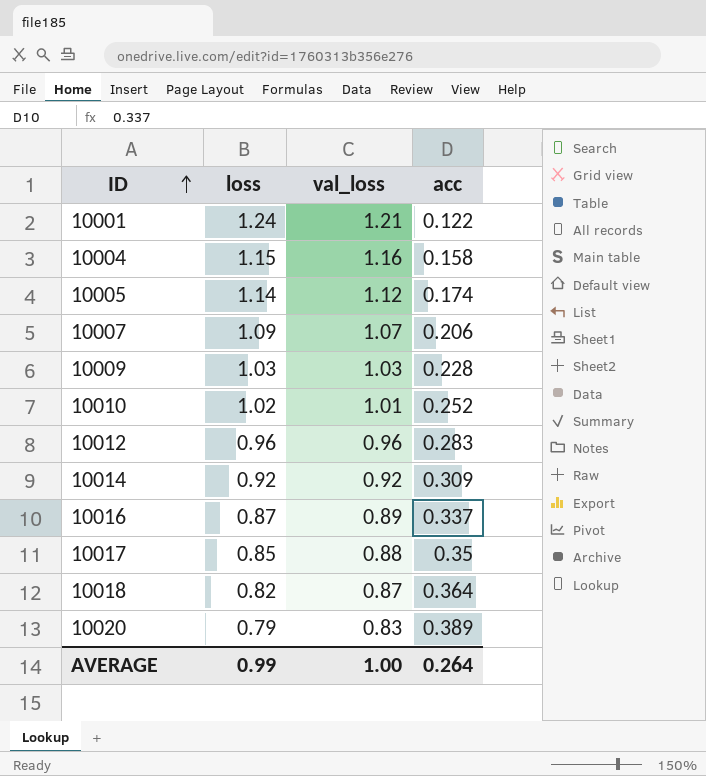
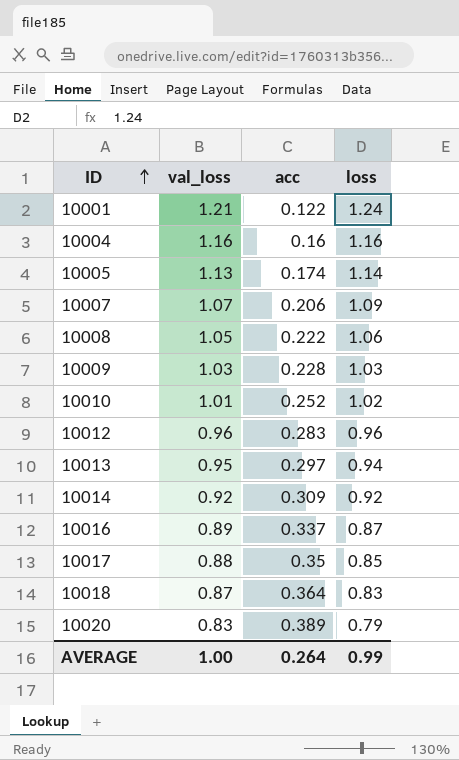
column loss | position: 2 -> 4
10004 | acc: 0.158 -> 0.16
10004 | loss: 1.15 -> 1.16
10005 | val_loss: 1.12 -> 1.13
row 10008: none -> 1.05 | 0.222 | 1.06
row 10013: none -> 0.95 | 0.297 | 0.94
10018 | loss: 0.82 -> 0.83

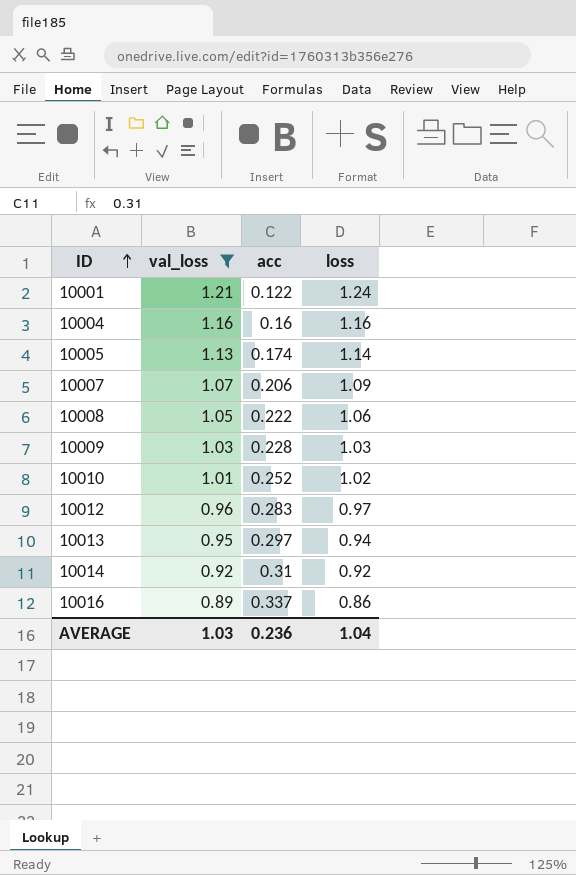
filter: none -> val_loss >= 0.89
10012 | loss: 0.96 -> 0.97
10014 | acc: 0.309 -> 0.31
10016 | loss: 0.87 -> 0.86
AVERAGE | val_loss: 1.00 -> 1.03
AVERAGE | acc: 0.264 -> 0.236
AVERAGE | loss: 0.99 -> 1.04

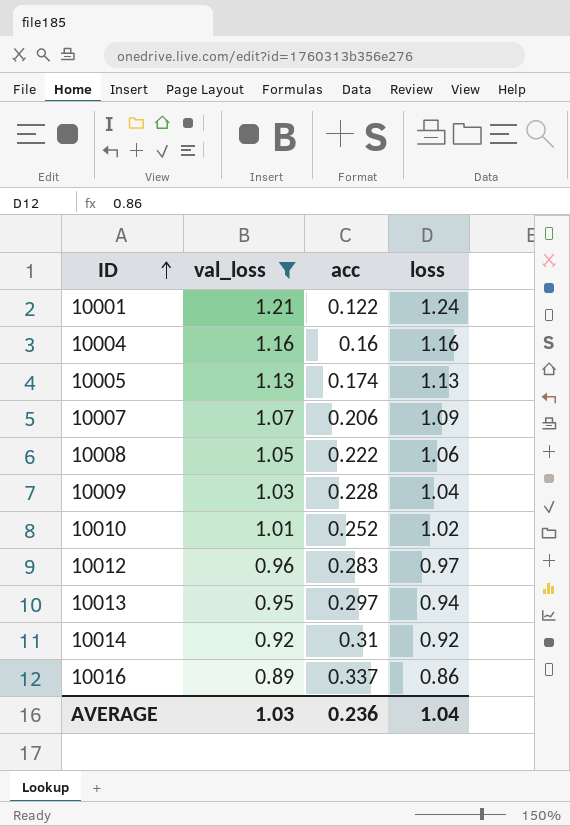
10005 | loss: 1.14 -> 1.13
10009 | loss: 1.03 -> 1.04

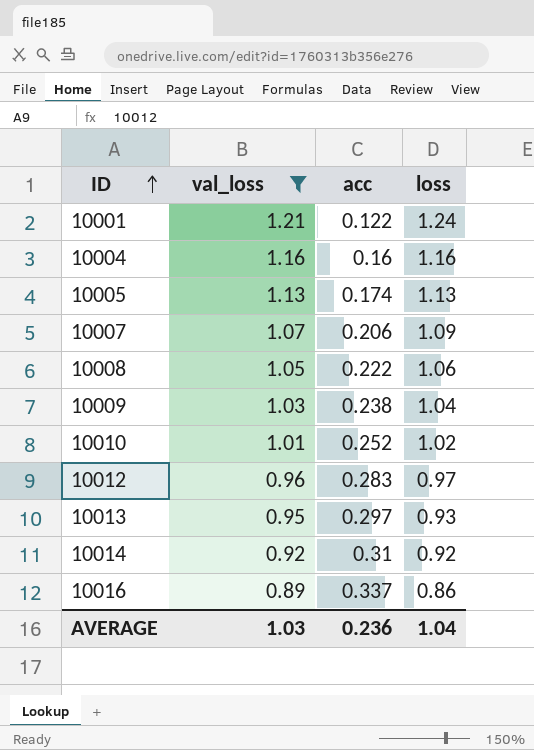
10009 | acc: 0.228 -> 0.238
10013 | loss: 0.94 -> 0.93

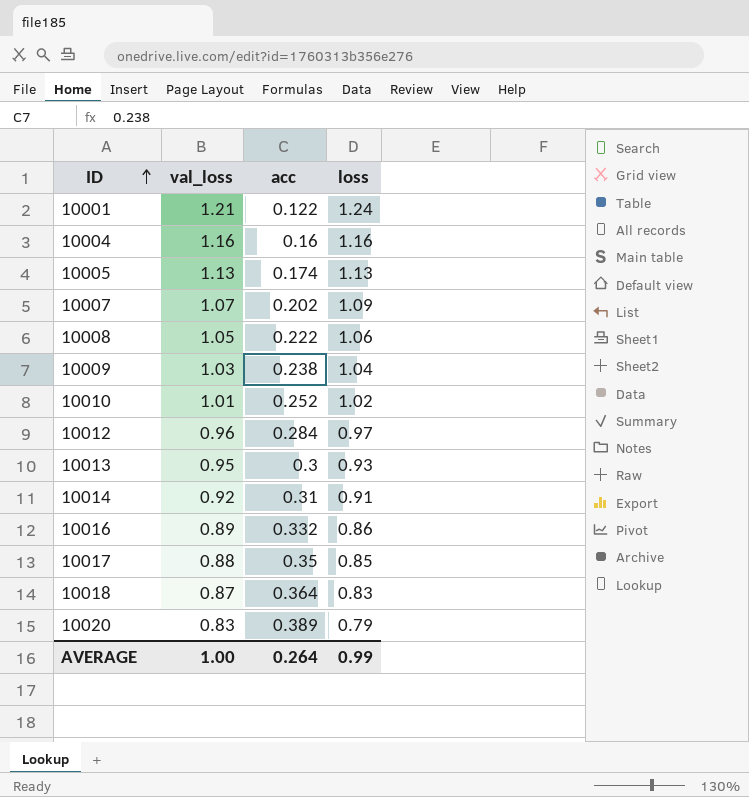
filter: val_loss >= 0.89 -> none
10007 | acc: 0.206 -> 0.202
10012 | acc: 0.283 -> 0.284
10013 | acc: 0.297 -> 0.3
10014 | loss: 0.92 -> 0.91
10016 | acc: 0.337 -> 0.332
AVERAGE | val_loss: 1.03 -> 1.00
AVERAGE | acc: 0.236 -> 0.264
AVERAGE | loss: 1.04 -> 0.99

